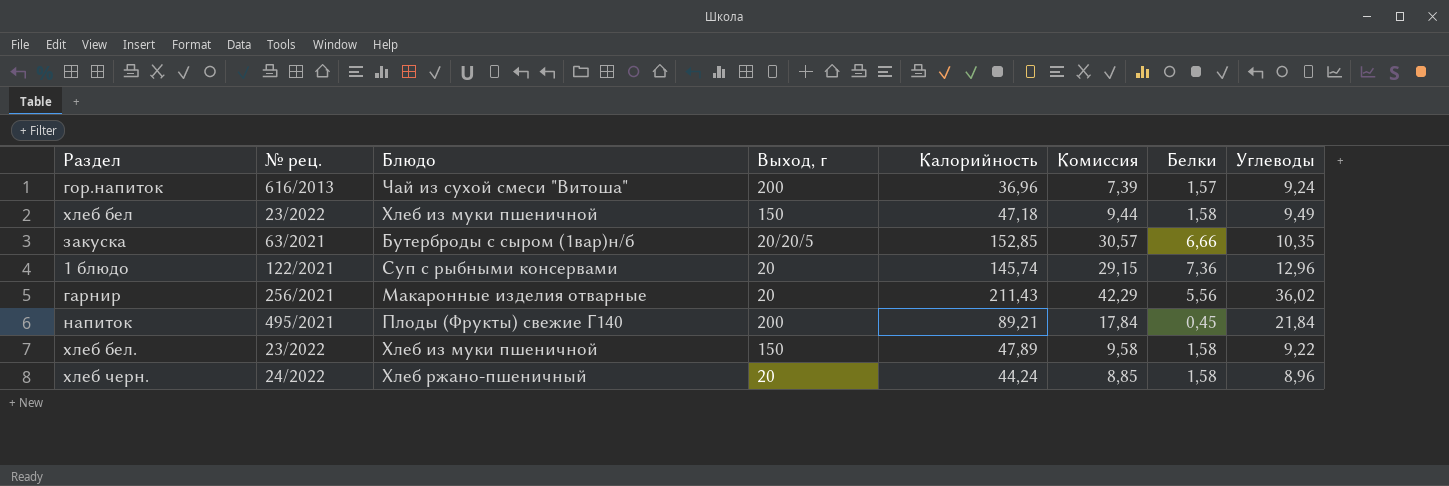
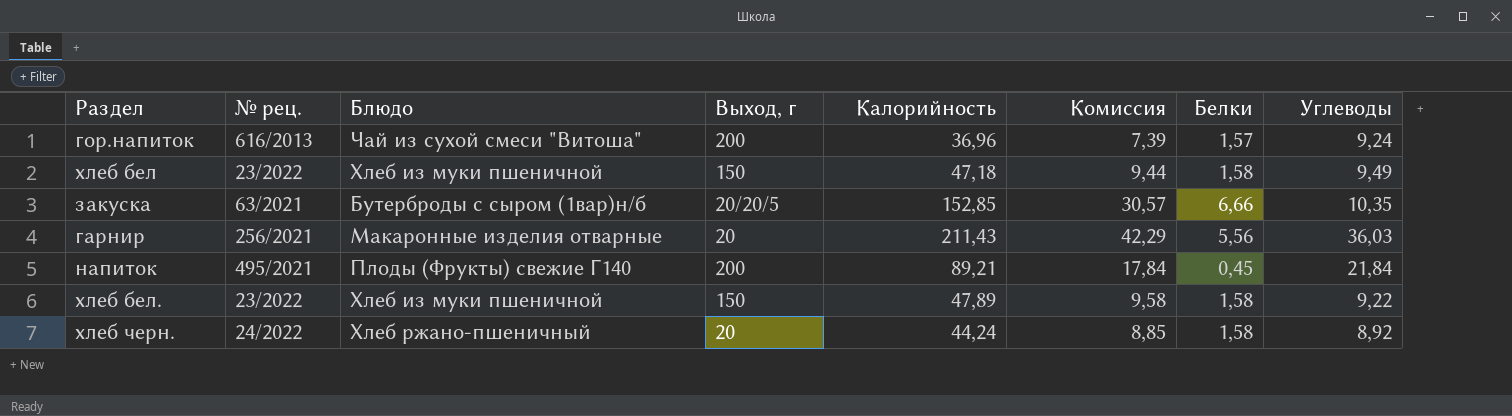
row 1 блюдо: 122/2021 | Суп с рыбными консервами | 20 | 145,74 | 29,15 | 7,36 | 12,96 -> none
гарнир | Углеводы: 36,02 -> 36,03
хлеб черн. | Углеводы: 8,96 -> 8,92

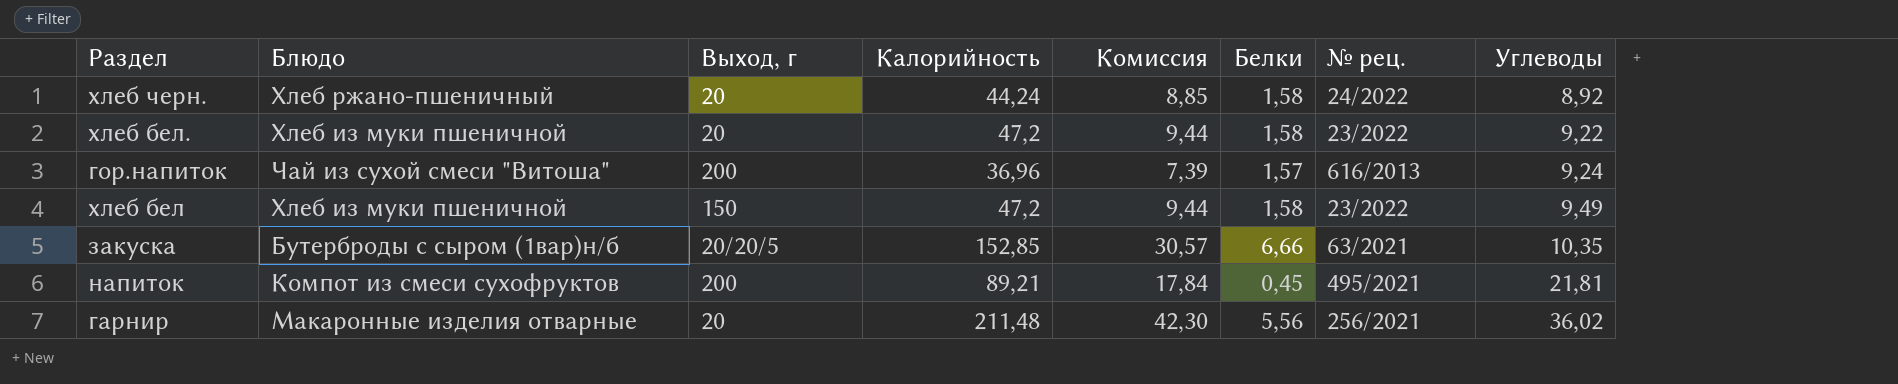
row order: none -> Углеводы ascending
column № рец. | position: 2 -> 7
хлеб бел. | Выход, г: 150 -> 20
хлеб бел. | Калорийность: 47,89 -> 47,2
хлеб бел. | Комиссия: 9,58 -> 9,44
хлеб бел | Калорийность: 47,18 -> 47,2
напиток | Блюдо: Плоды (Фрукты) свежие Г140 -> Компот из смеси сухофруктов
напиток | Углеводы: 21,84 -> 21,81
гарнир | Калорийность: 211,43 -> 211,48
гарнир | Комиссия: 42,29 -> 42,30
гарнир | Углеводы: 36,03 -> 36,02

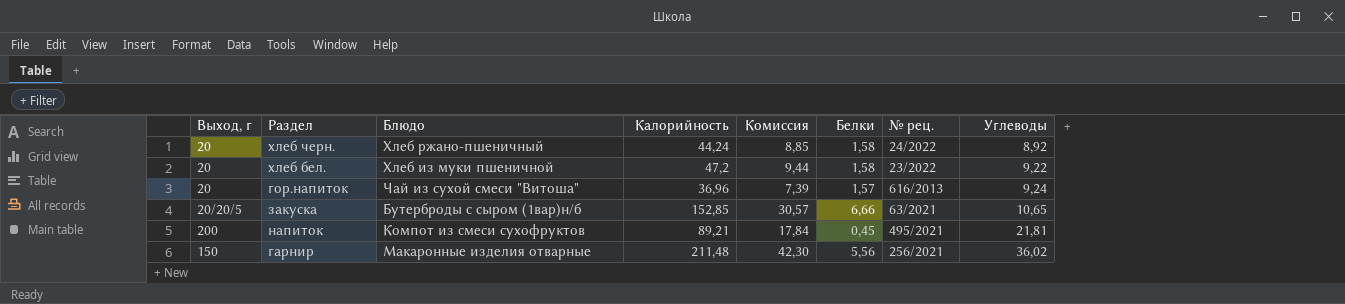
column Выход, г | position: 3 -> 1
row хлеб бел: Хлеб из муки пшеничной | 150 | 47,2 | 9,44 | 1,58 | 23/2022 | 9,49 -> none
гор.напиток | Выход, г: 200 -> 20
закуска | Углеводы: 10,35 -> 10,65
гарнир | Выход, г: 20 -> 150

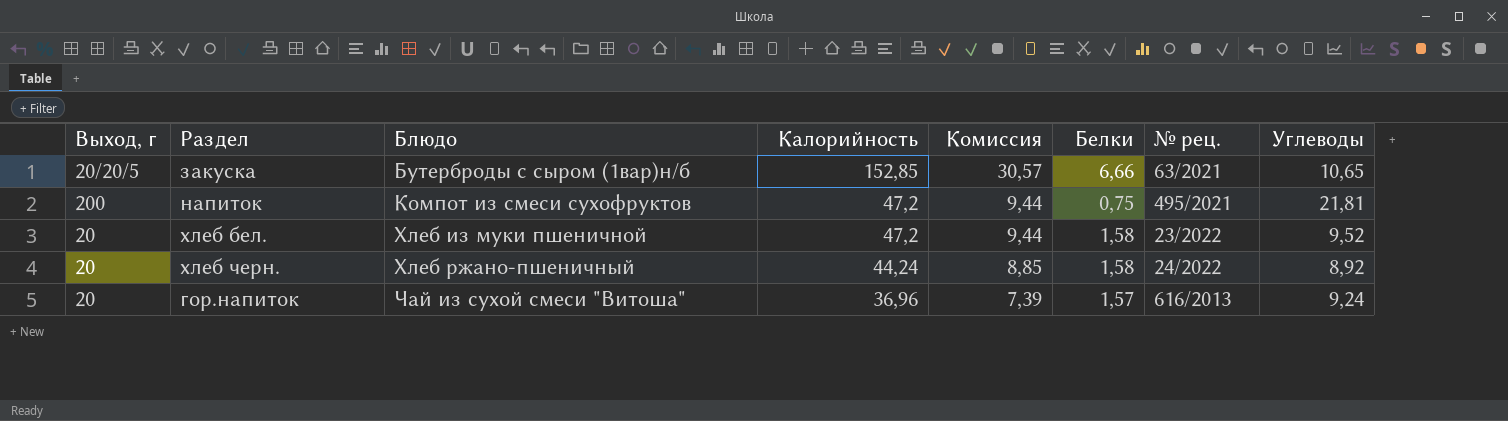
row order: Углеводы ascending -> Блюдо ascending
row гарнир: 150 | Макаронные изделия отварные | 211,48 | 42,30 | 5,56 | 256/2021 | 36,02 -> none
напиток | Калорийность: 89,21 -> 47,2
напиток | Комиссия: 17,84 -> 9,44
напиток | Белки: 0,45 -> 0,75
хлеб бел. | Углеводы: 9,22 -> 9,52

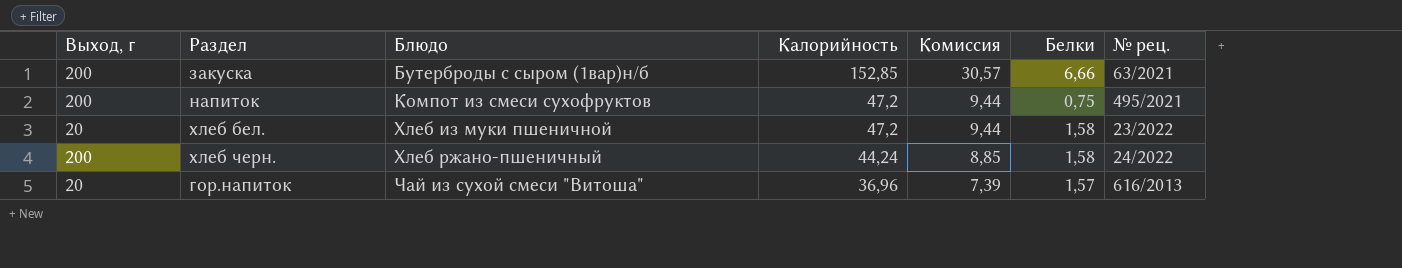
column Углеводы | position: 8 -> none
закуска | Выход, г: 20/20/5 -> 200
хлеб черн. | Выход, г: 20 -> 200

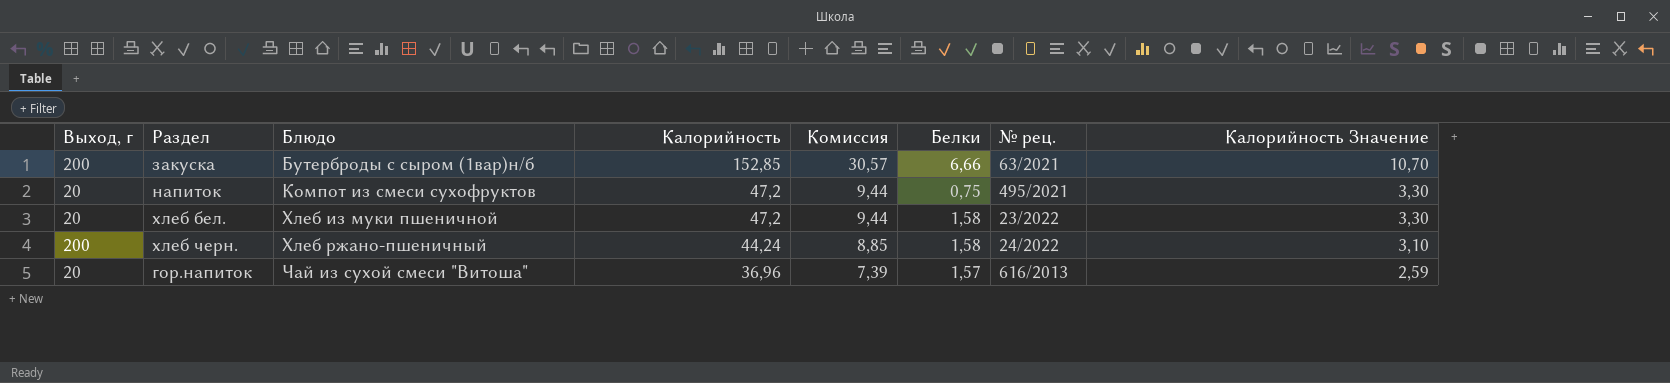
column Калорийность Значение | formula: none -> [Калорийность] * 0,07
напиток | Выход, г: 200 -> 20

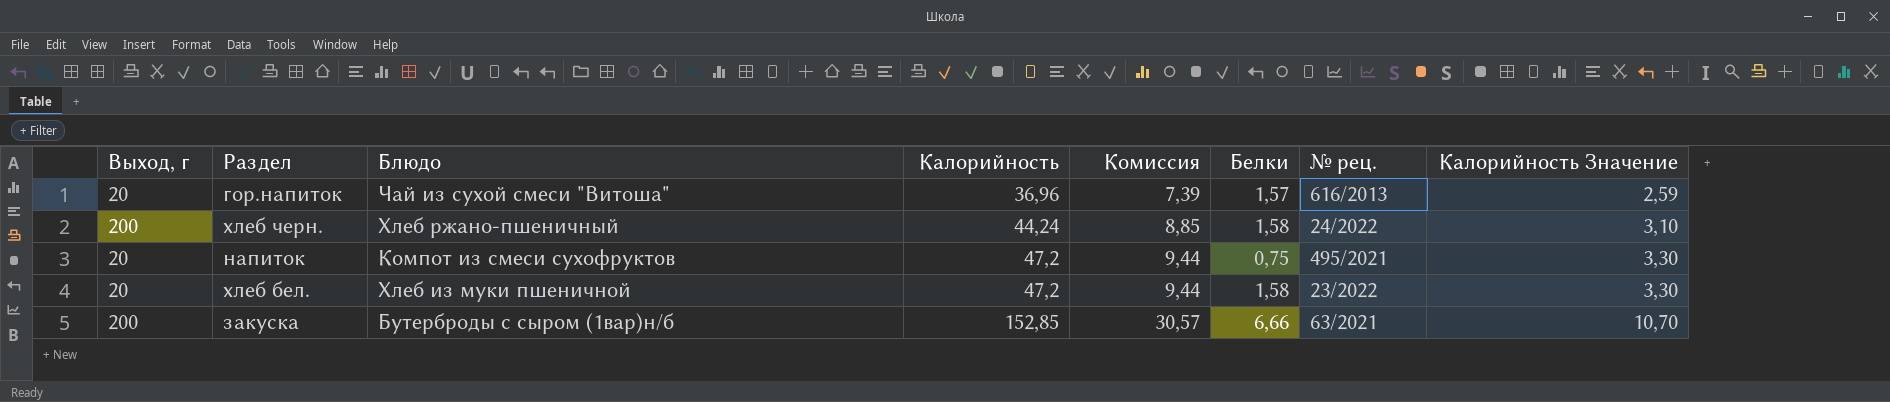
row order: Блюдо ascending -> Калорийность ascending

